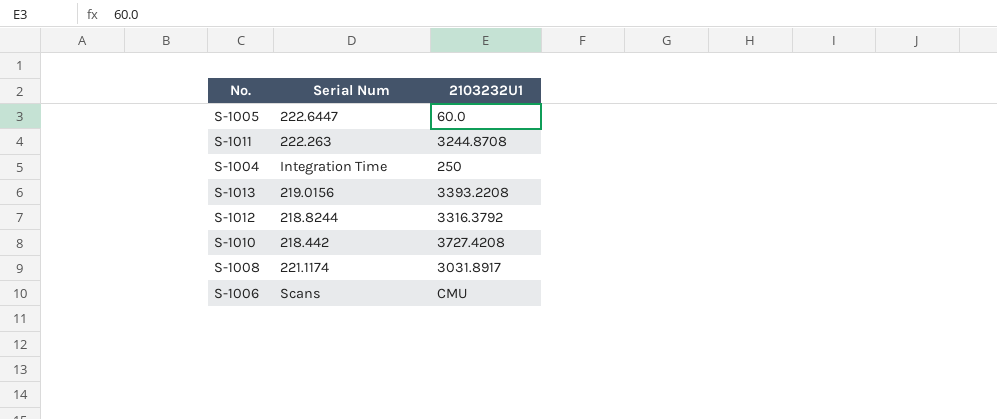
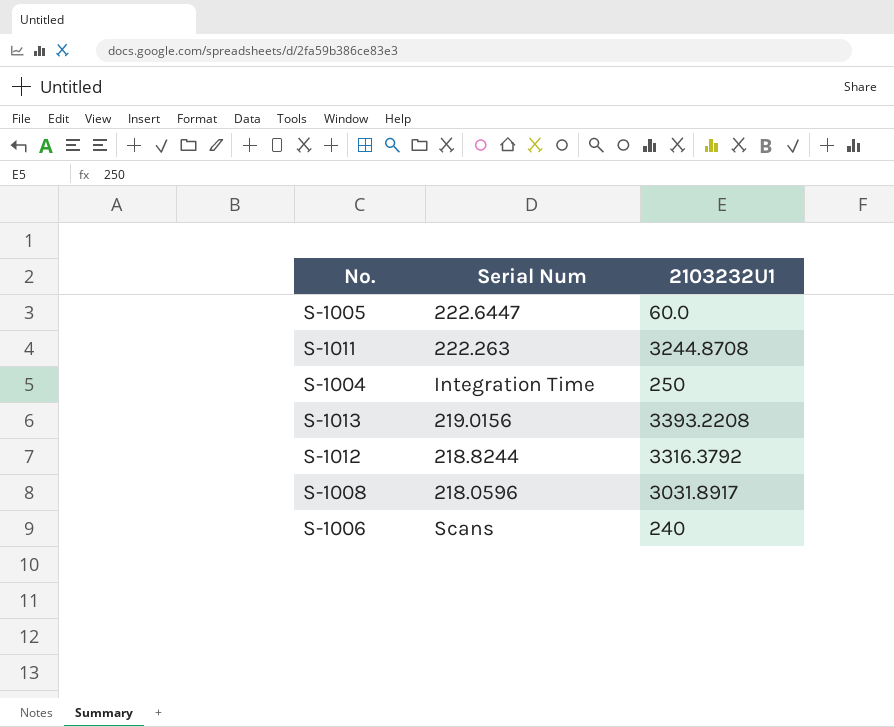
row S-1010: 218.442 | 3727.4208 -> none
S-1008 | Serial Num: 221.1174 -> 218.0596
S-1006 | 2103232U1: CMU -> 240

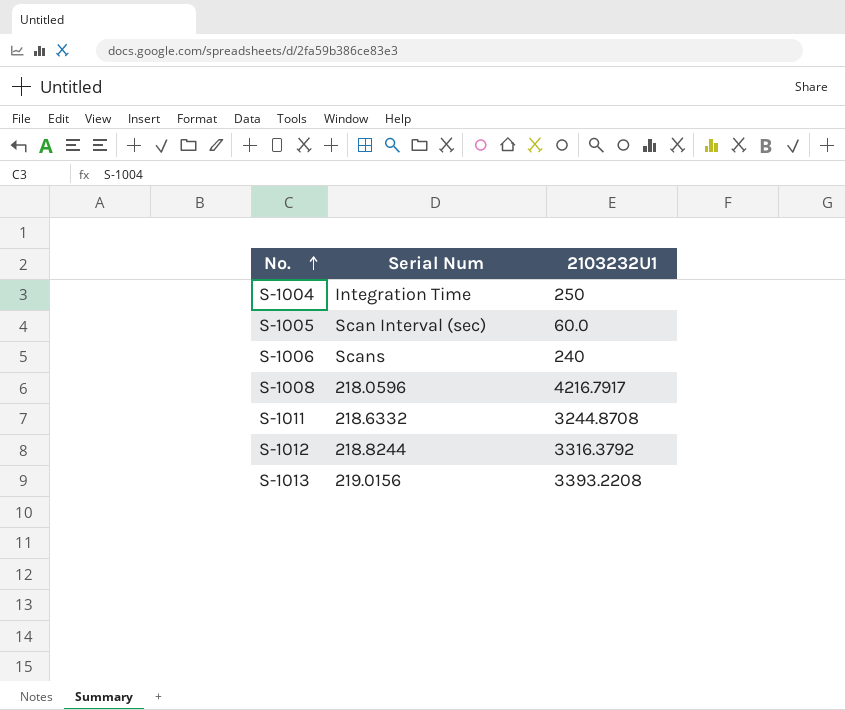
row order: none -> No. ascending
S-1005 | Serial Num: 222.6447 -> Scan Interval (sec)
S-1008 | 2103232U1: 3031.8917 -> 4216.7917
S-1011 | Serial Num: 222.263 -> 218.6332

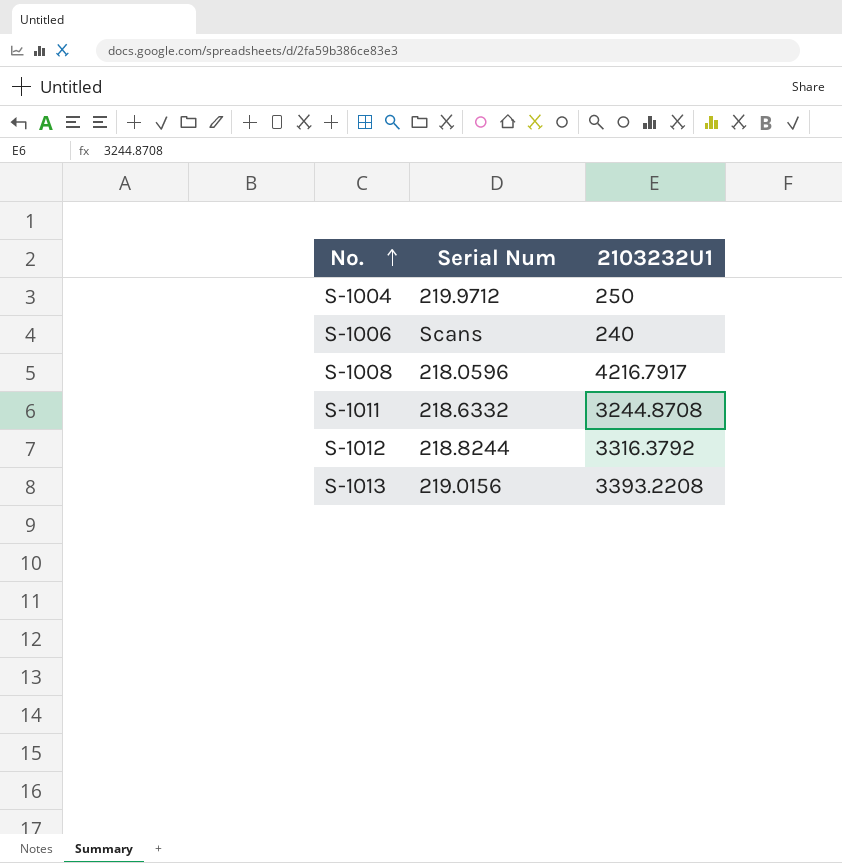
row S-1005: Scan Interval (sec) | 60.0 -> none
S-1004 | Serial Num: Integration Time -> 219.9712

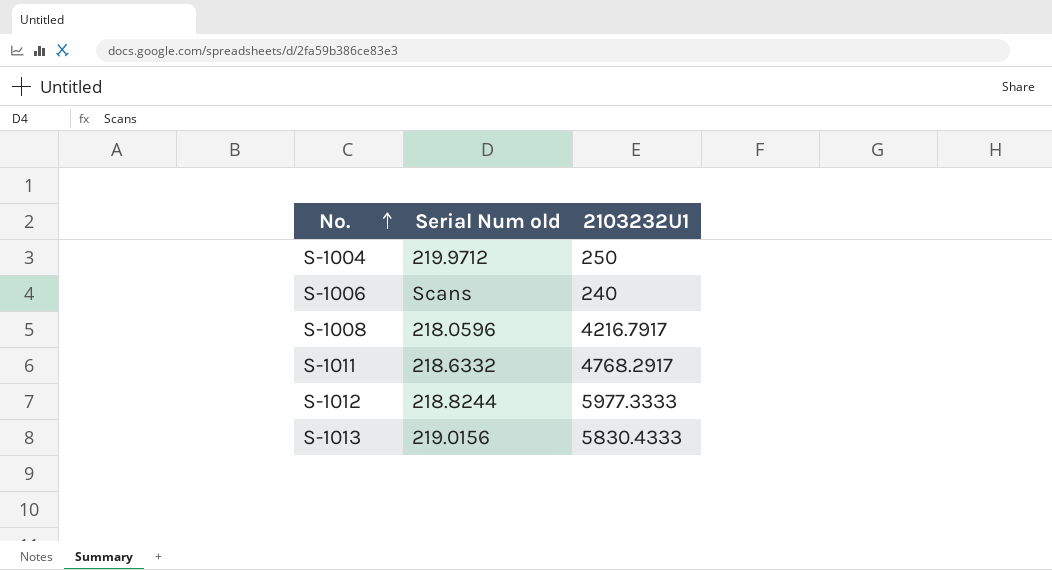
column name: Serial Num -> Serial Num old
S-1011 | 2103232U1: 3244.8708 -> 4768.2917
S-1012 | 2103232U1: 3316.3792 -> 5977.3333
S-1013 | 2103232U1: 3393.2208 -> 5830.4333

